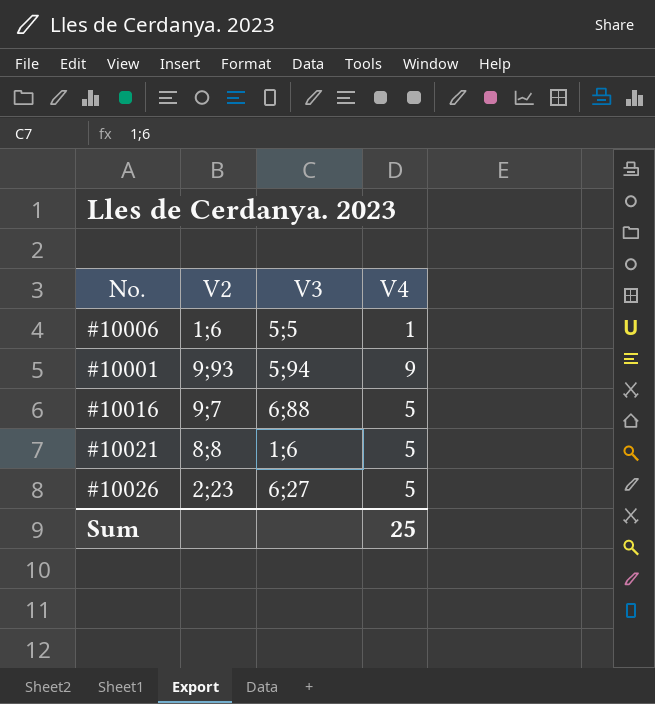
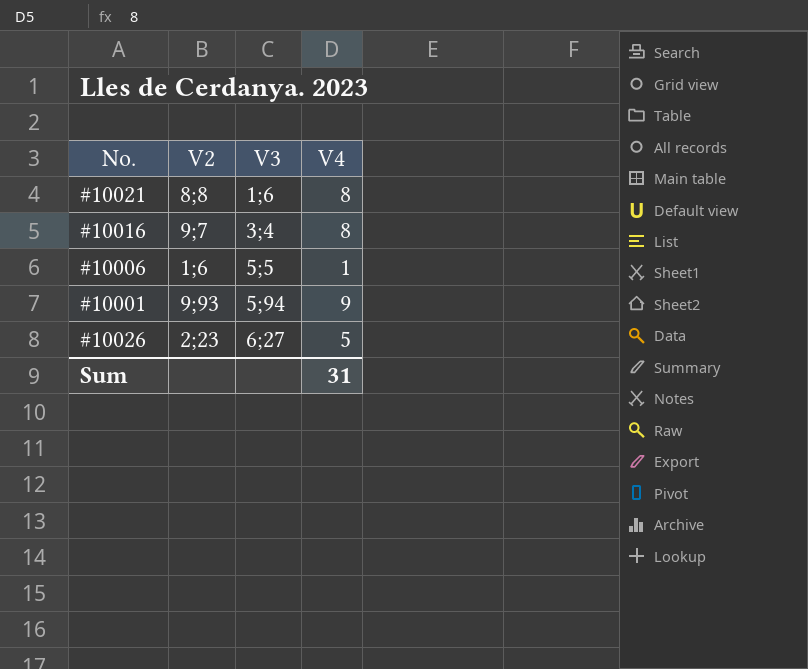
row order: none -> V3 ascending
#10021 | V4: 5 -> 8
#10016 | V3: 6;88 -> 3;4
#10016 | V4: 5 -> 8
Sum | V4: 25 -> 31

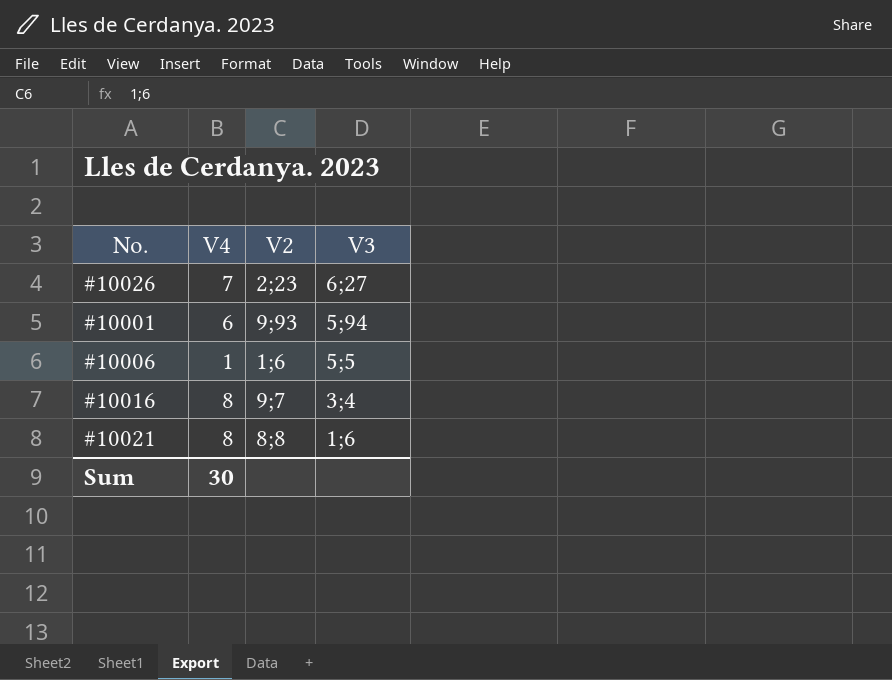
row order: V3 ascending -> V3 descending
column V4 | position: 4 -> 2
#10026 | V4: 5 -> 7
#10001 | V4: 9 -> 6
Sum | V4: 31 -> 30

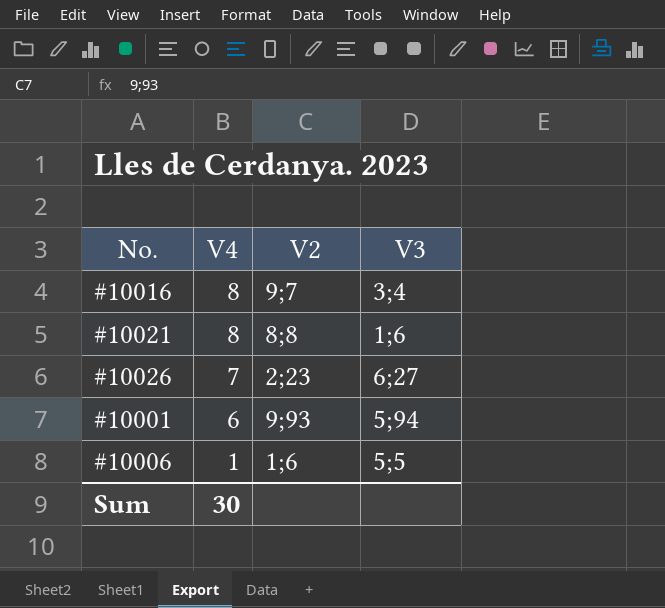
row order: V3 descending -> V4 descending

